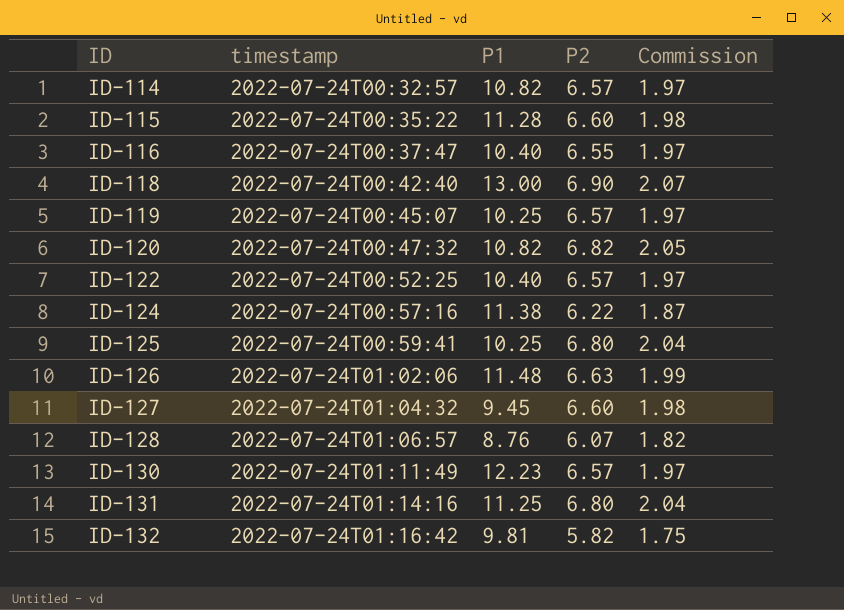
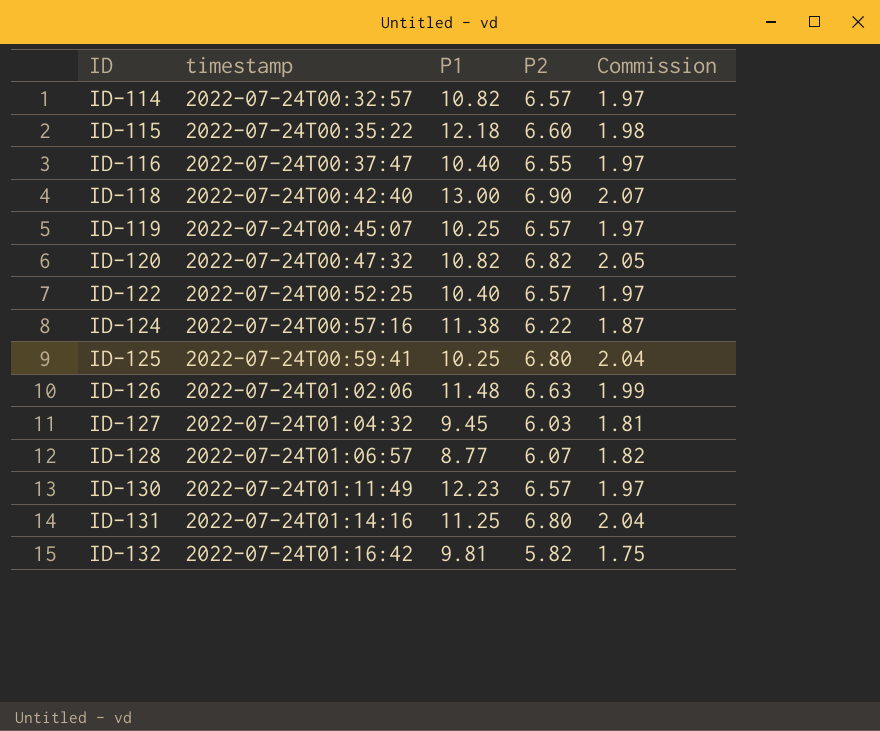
ID-115 | P1: 11.28 -> 12.18
ID-127 | P2: 6.60 -> 6.03
ID-127 | Commission: 1.98 -> 1.81
ID-128 | P1: 8.76 -> 8.77

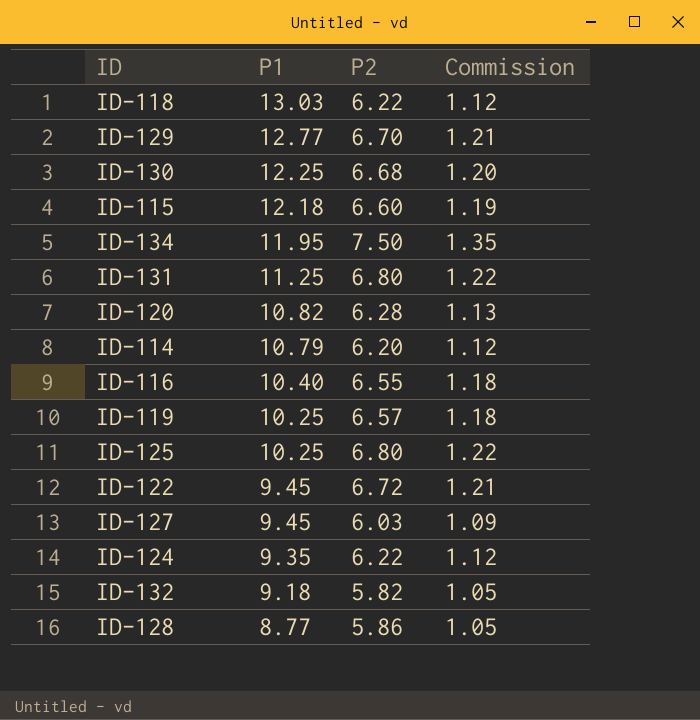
row order: ID ascending -> P1 descending
column timestamp | position: 2 -> none
column Commission | formula: [P2] * 0.3 -> [P2] * 0.18
row ID-126: 2022-07-24T01:02:06 | 11.48 | 6.63 | 1.99 -> none
ID-118 | P1: 13.00 -> 13.03
ID-118 | P2: 6.90 -> 6.22
row ID-129: none -> 12.77 | 6.70 | 1.21
ID-130 | P1: 12.23 -> 12.25
ID-130 | P2: 6.57 -> 6.68
row ID-134: none -> 11.95 | 7.50 | 1.35
ID-120 | P2: 6.82 -> 6.28
ID-114 | P1: 10.82 -> 10.79
ID-114 | P2: 6.57 -> 6.20
ID-122 | P1: 10.40 -> 9.45
ID-122 | P2: 6.57 -> 6.72
ID-124 | P1: 11.38 -> 9.35
ID-132 | P1: 9.81 -> 9.18
ID-128 | P2: 6.07 -> 5.86

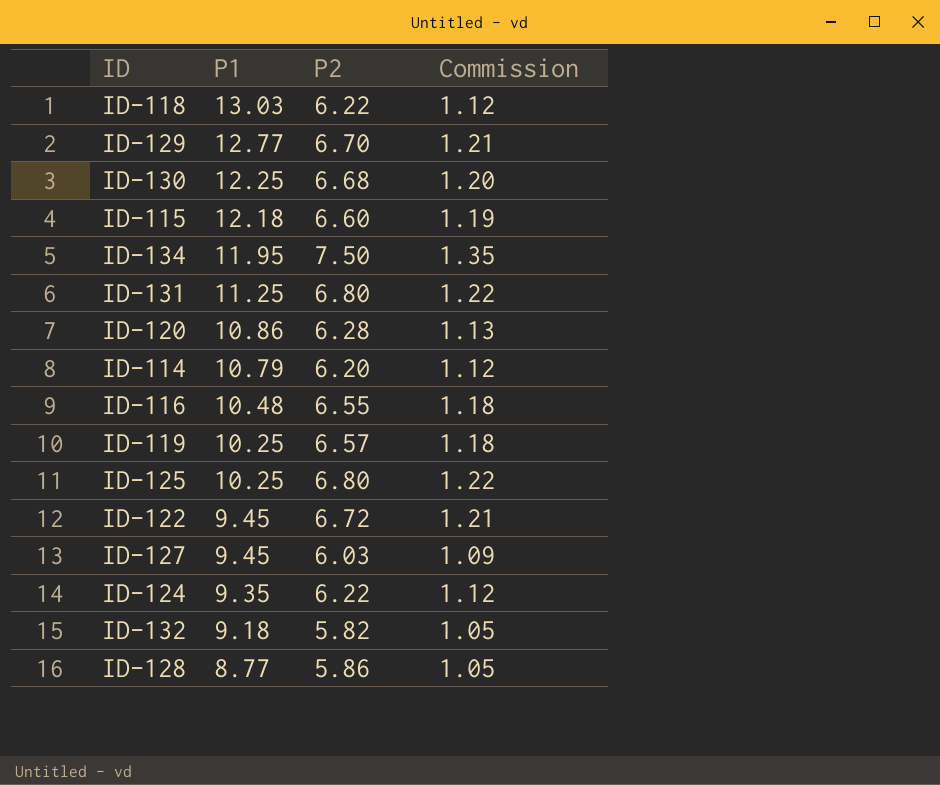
ID-120 | P1: 10.82 -> 10.86
ID-116 | P1: 10.40 -> 10.48

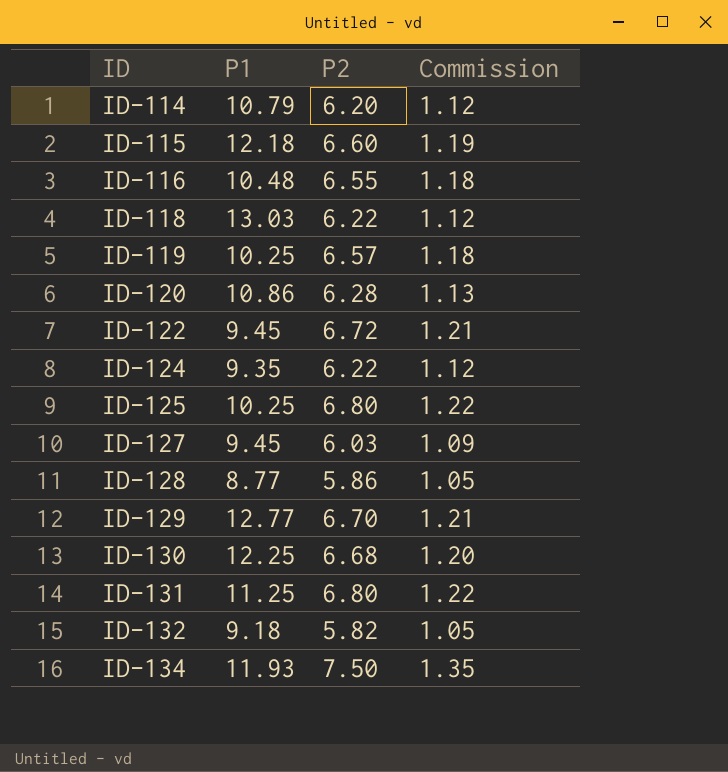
row order: P1 descending -> ID ascending
ID-134 | P1: 11.95 -> 11.93

